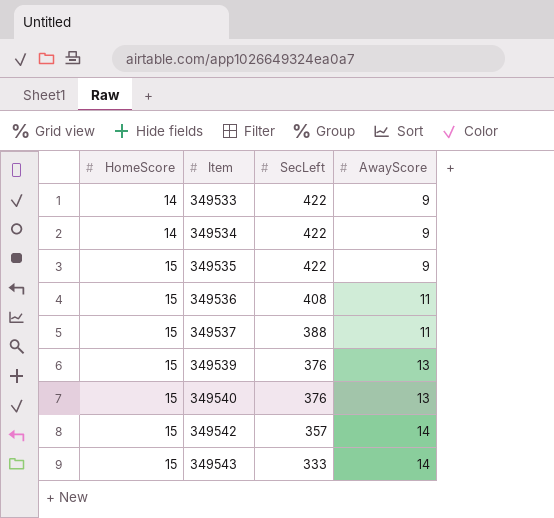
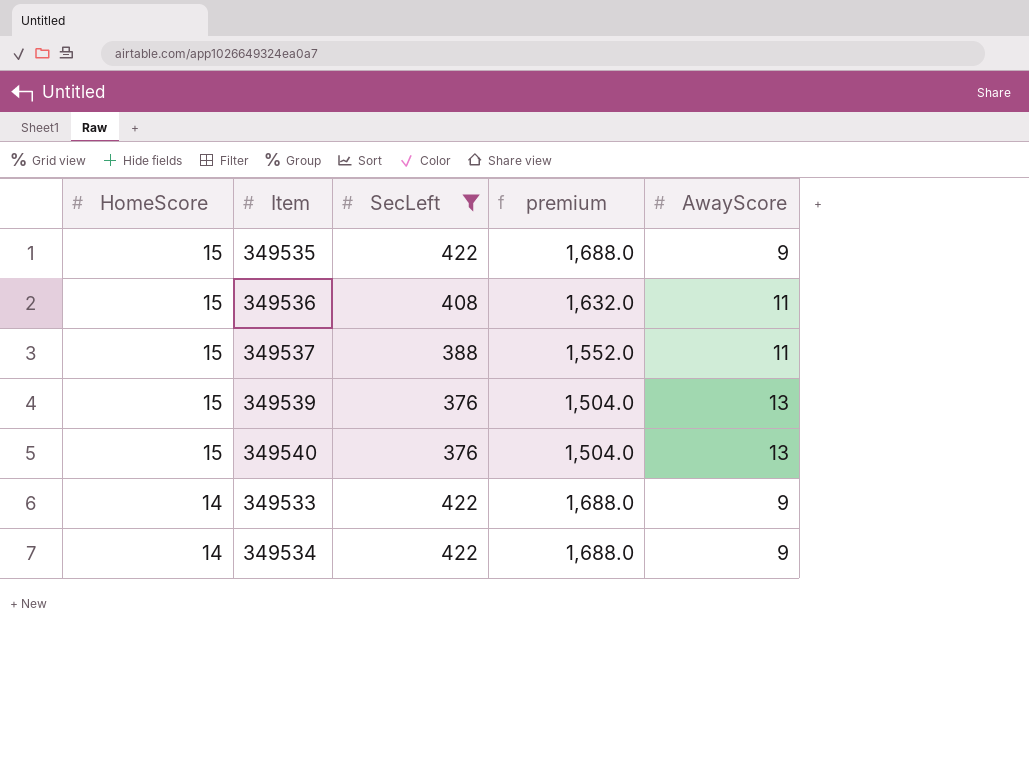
filter: none -> SecLeft >= 376
row order: HomeScore ascending -> HomeScore descending
column premium | formula: none -> [SecLeft] * 4

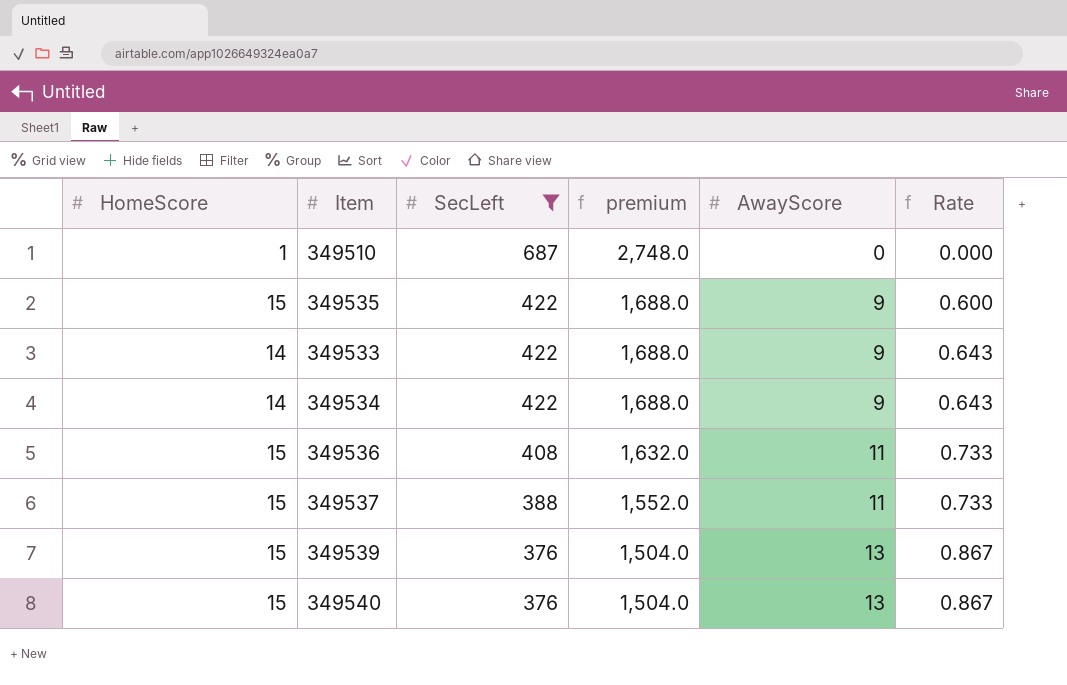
row order: HomeScore descending -> SecLeft descending
column Rate | formula: none -> [AwayScore] / [HomeScore]
row 349510: none -> 1 | 687 | 2,748.0 | 0 | 0.000

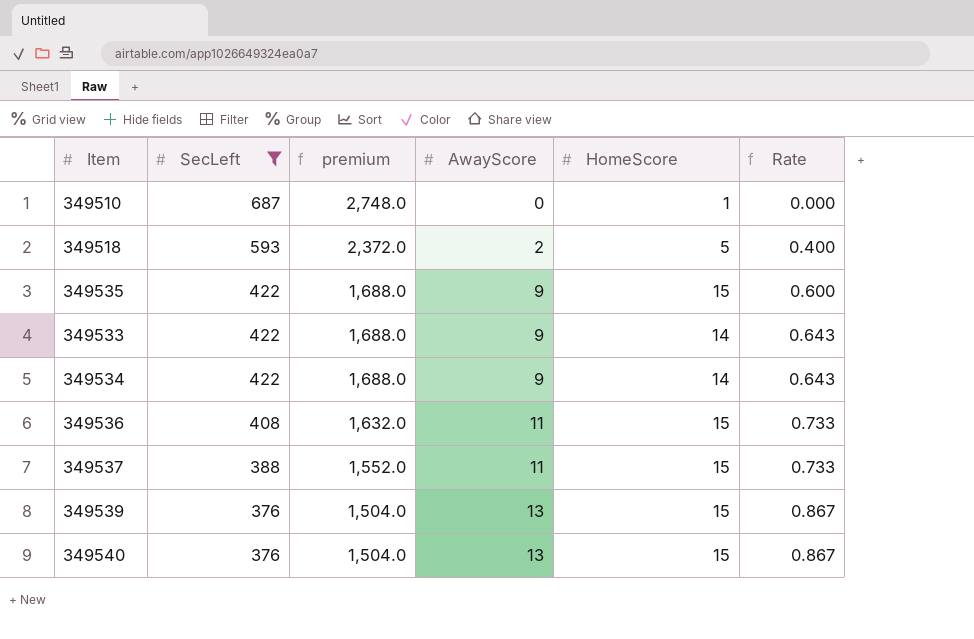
column HomeScore | position: 1 -> 5
row 349518: none -> 593 | 2,372.0 | 2 | 5 | 0.400

